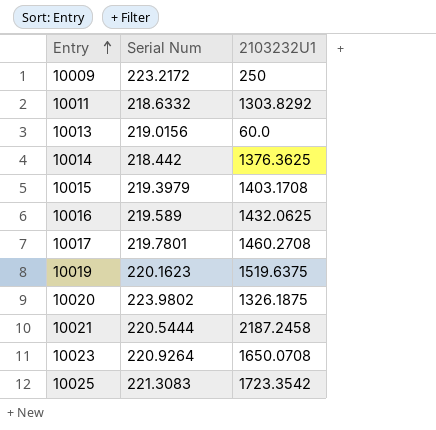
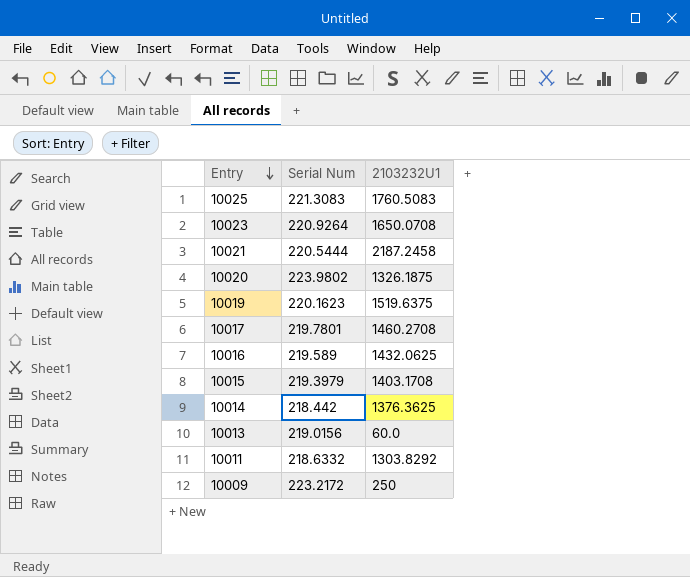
row order: Entry ascending -> Entry descending
10025 | 2103232U1: 1723.3542 -> 1760.5083

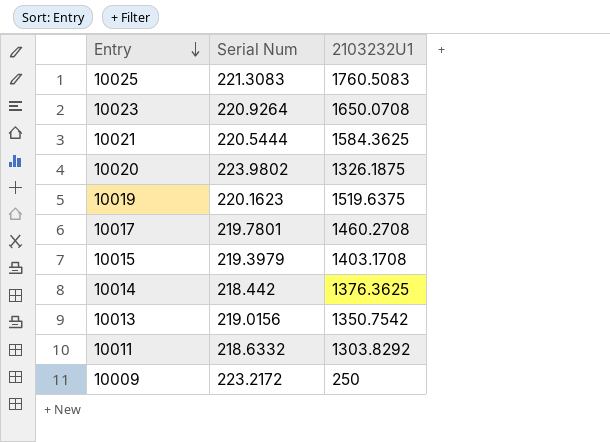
row 10016: 219.589 | 1432.0625 -> none
10021 | 2103232U1: 2187.2458 -> 1584.3625
10013 | 2103232U1: 60.0 -> 1350.7542

